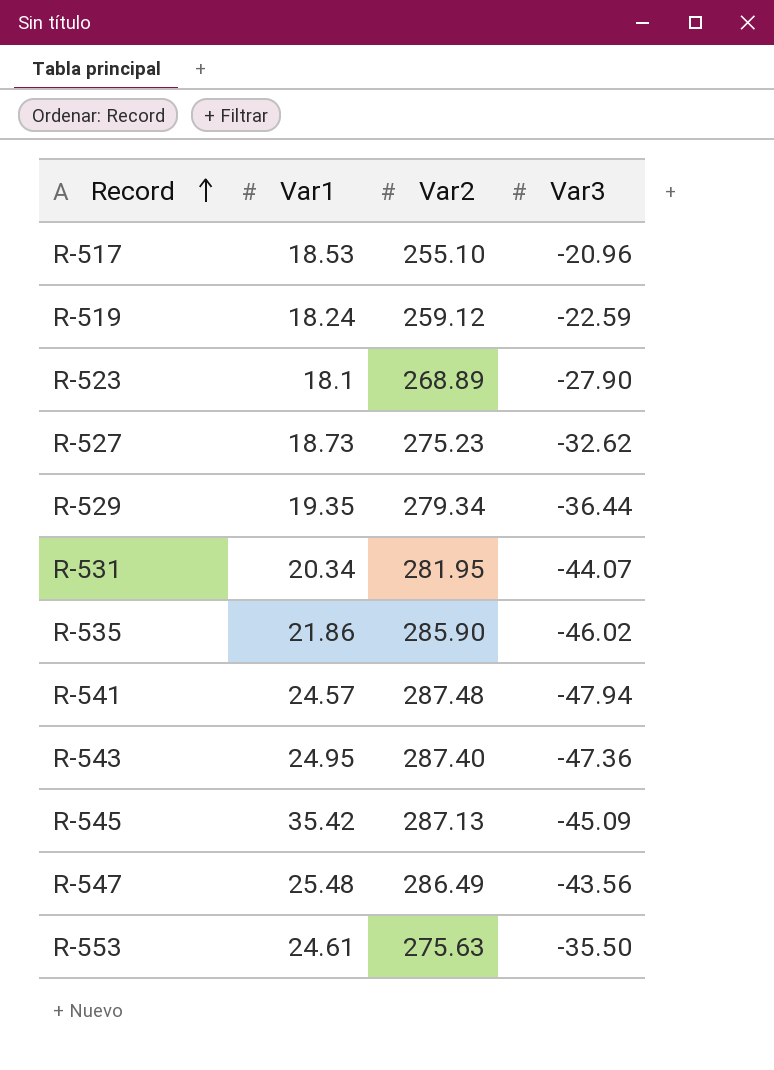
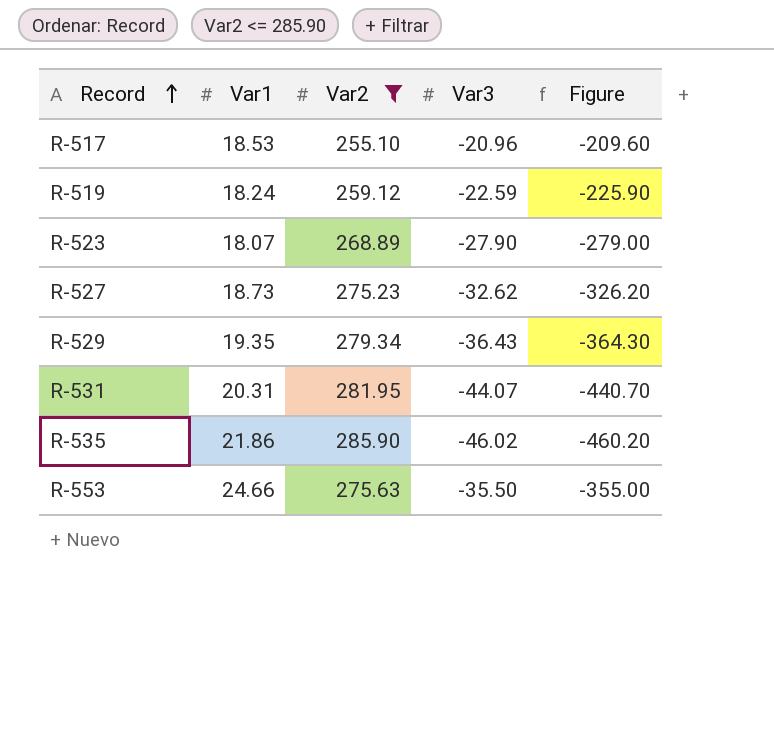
filter: none -> Var2 <= 285.90
column Figure | formula: none -> [Var3] * 10
R-523 | Var1: 18.1 -> 18.07
R-529 | Var3: -36.44 -> -36.43
R-531 | Var1: 20.34 -> 20.31
R-553 | Var1: 24.61 -> 24.66

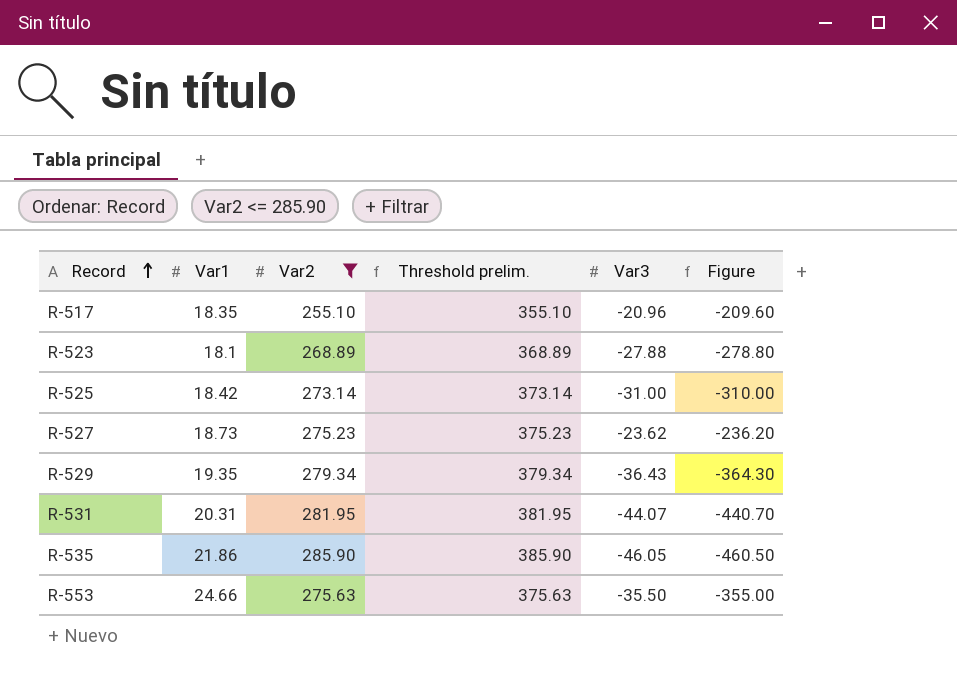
column Threshold prelim. | formula: none -> [Var2] + 100
row R-519: 18.24 | 259.12 | -22.59 | -225.90 -> none
R-517 | Var1: 18.53 -> 18.35
R-523 | Var1: 18.07 -> 18.1
R-523 | Var3: -27.90 -> -27.88
R-523 | Figure: -279.00 -> -278.80
row R-525: none -> 18.42 | 273.14 | 373.14 | -31.00 | -310.00
R-527 | Var3: -32.62 -> -23.62
R-527 | Figure: -326.20 -> -236.20
R-535 | Var3: -46.02 -> -46.05
R-535 | Figure: -460.20 -> -460.50

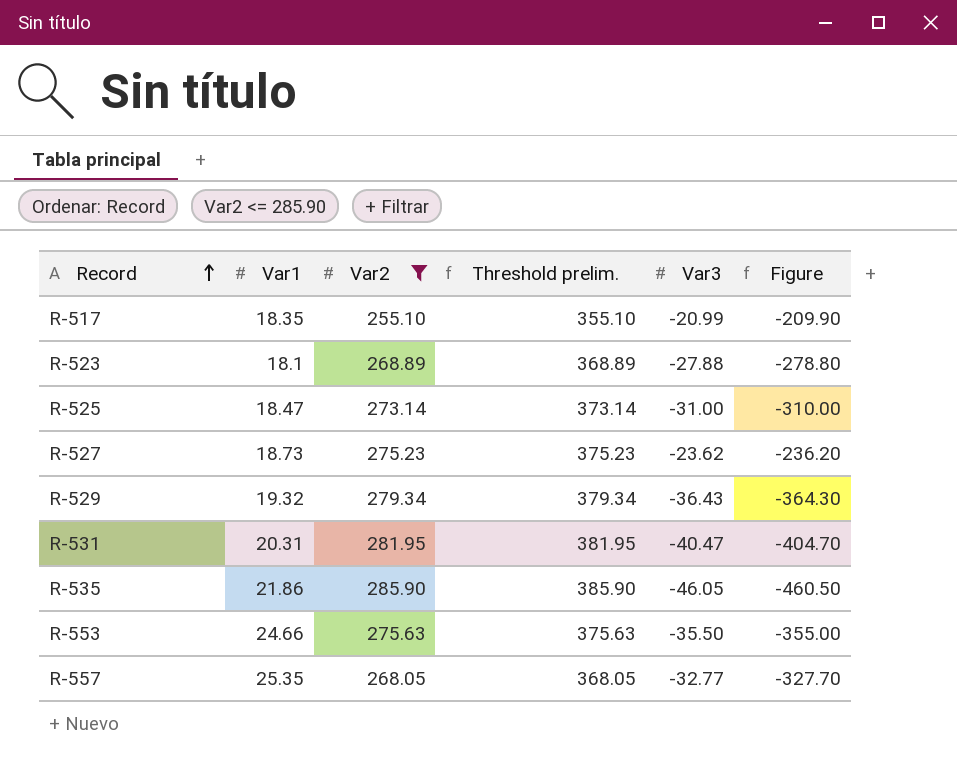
R-517 | Var3: -20.96 -> -20.99
R-517 | Figure: -209.60 -> -209.90
R-525 | Var1: 18.42 -> 18.47
R-529 | Var1: 19.35 -> 19.32
R-531 | Var3: -44.07 -> -40.47
R-531 | Figure: -440.70 -> -404.70
row R-557: none -> 25.35 | 268.05 | 368.05 | -32.77 | -327.70

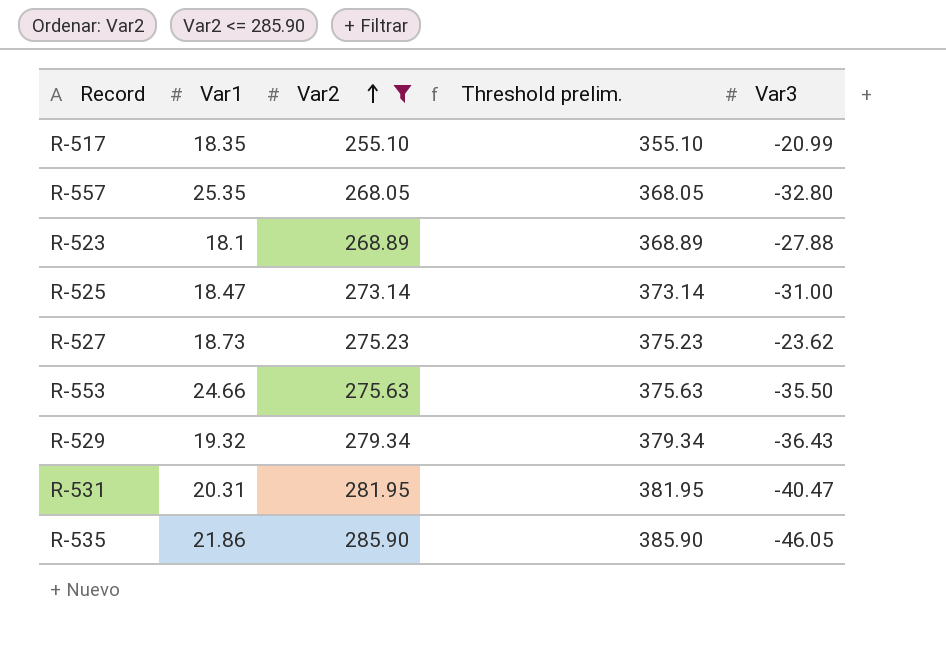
row order: Record ascending -> Var2 ascending
column Figure | formula: [Var3] * 10 -> none
R-557 | Var3: -32.77 -> -32.80

